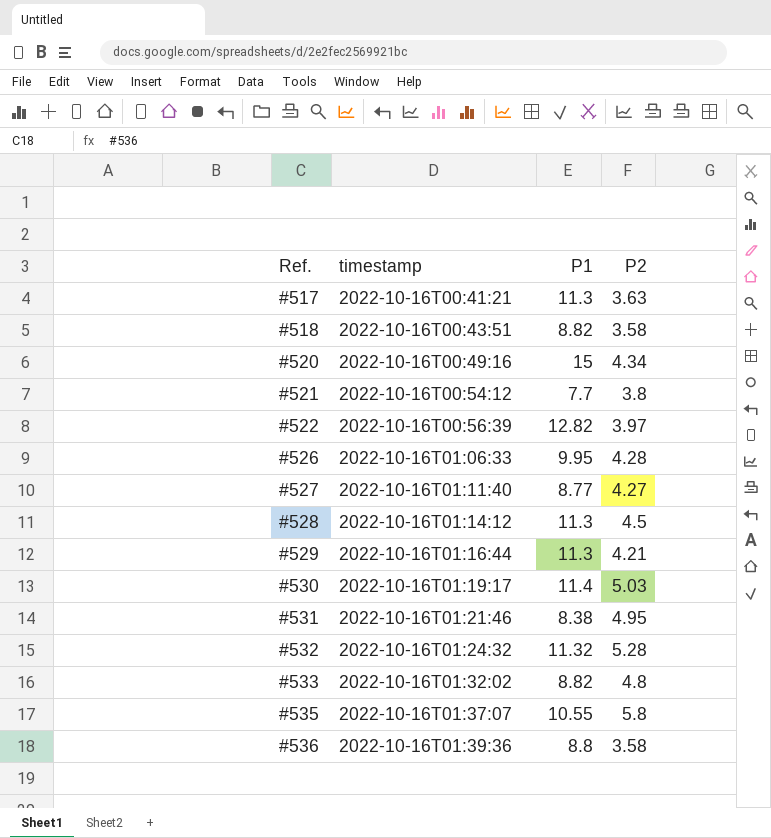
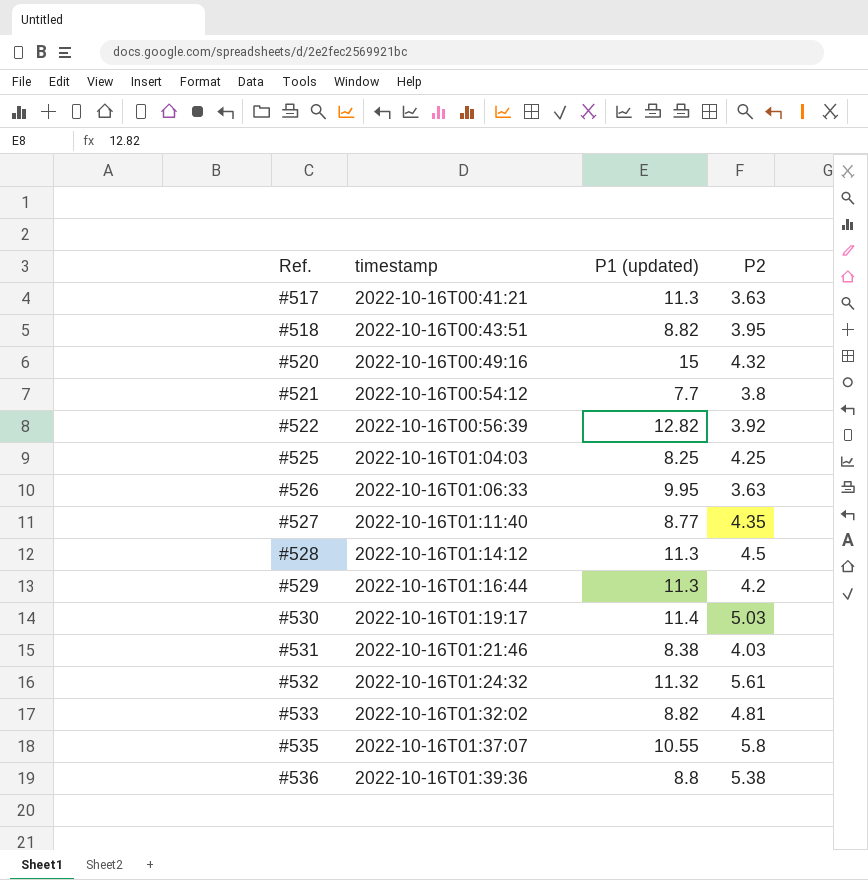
column name: P1 -> P1 (updated)
#518 | P2: 3.58 -> 3.95
#520 | P2: 4.34 -> 4.32
#522 | P2: 3.97 -> 3.92
row #525: none -> 2022-10-16T01:04:03 | 8.25 | 4.25
#526 | P2: 4.28 -> 3.63
#527 | P2: 4.27 -> 4.35
#529 | P2: 4.21 -> 4.2
#531 | P2: 4.95 -> 4.03
#532 | P2: 5.28 -> 5.61
#533 | P2: 4.8 -> 4.81
#536 | P2: 3.58 -> 5.38

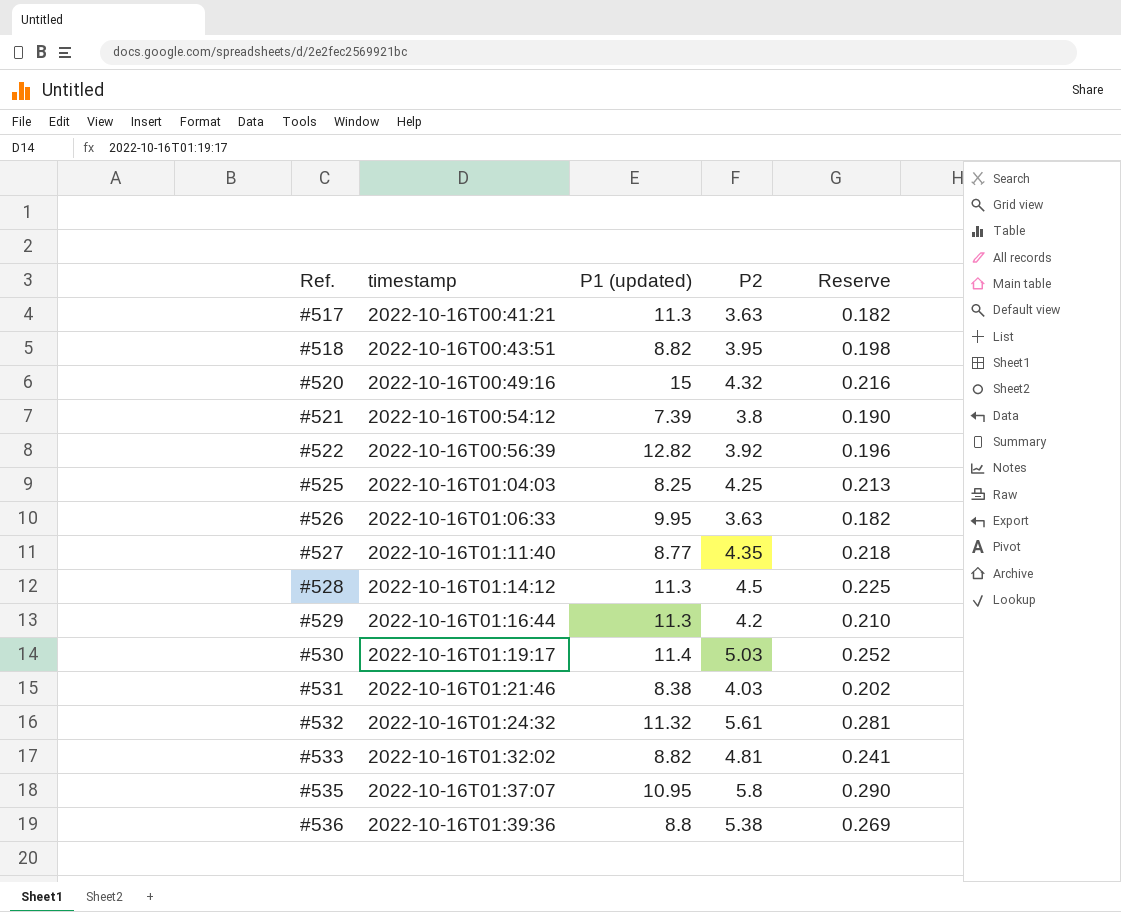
column Reserve | formula: none -> [P2] * 0.05
#521 | P1 (updated): 7.7 -> 7.39
#535 | P1 (updated): 10.55 -> 10.95

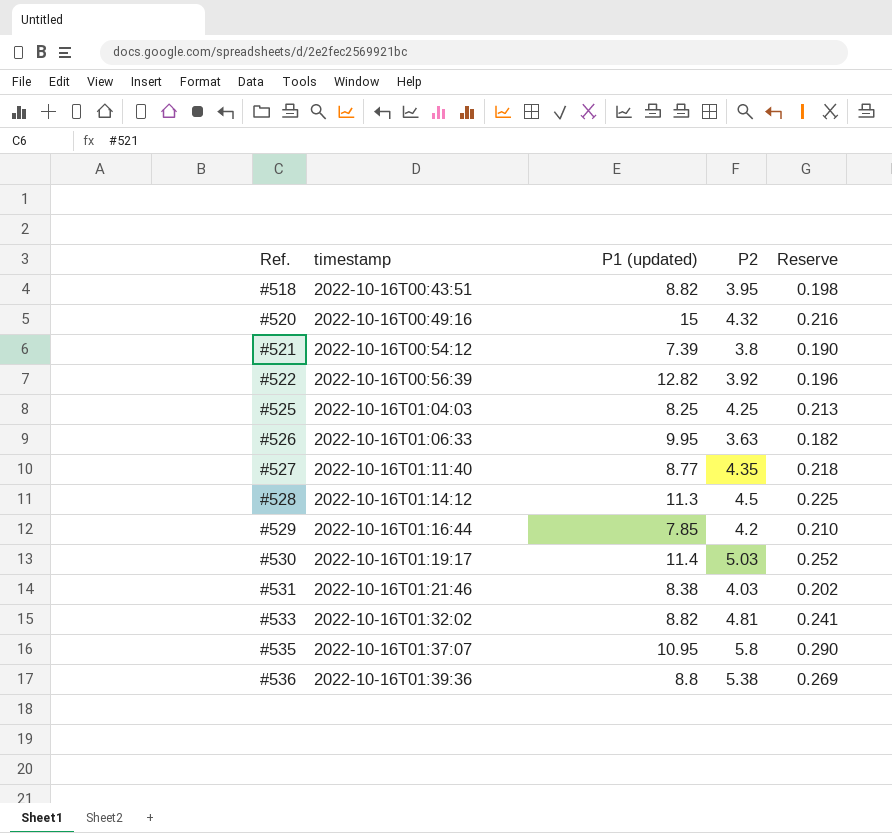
row #517: 2022-10-16T00:41:21 | 11.3 | 3.63 | 0.182 -> none
row #532: 2022-10-16T01:24:32 | 11.32 | 5.61 | 0.281 -> none
#529 | P1 (updated): 11.3 -> 7.85

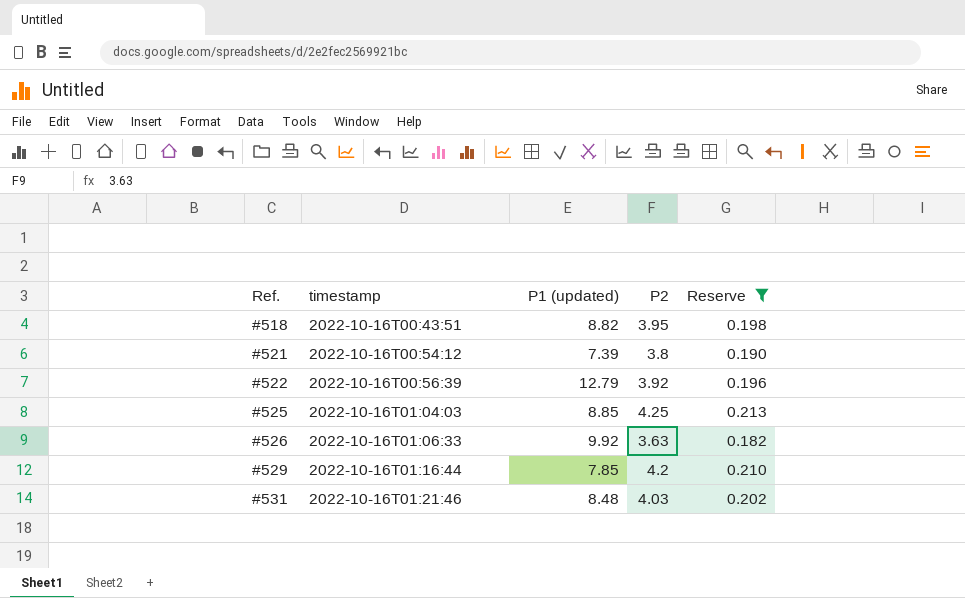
filter: none -> Reserve <= 0.213
#522 | P1 (updated): 12.82 -> 12.79
#525 | P1 (updated): 8.25 -> 8.85
#526 | P1 (updated): 9.95 -> 9.92
#531 | P1 (updated): 8.38 -> 8.48

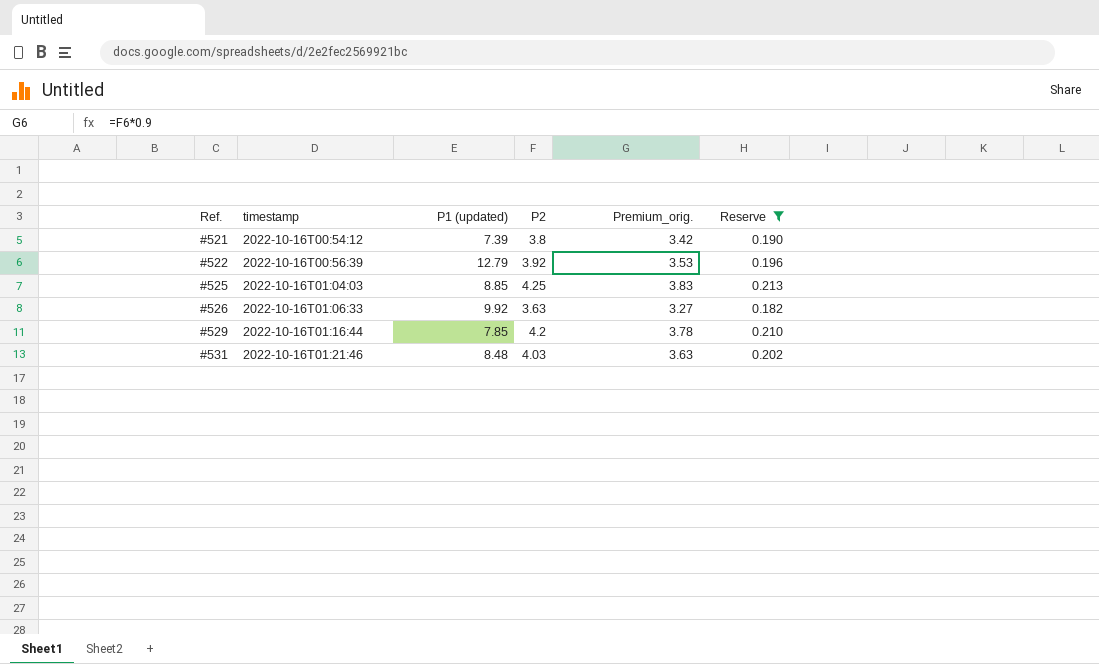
column Premium_orig. | formula: none -> [P2] * 0.9
row #518: 2022-10-16T00:43:51 | 8.82 | 3.95 | 0.198 -> none

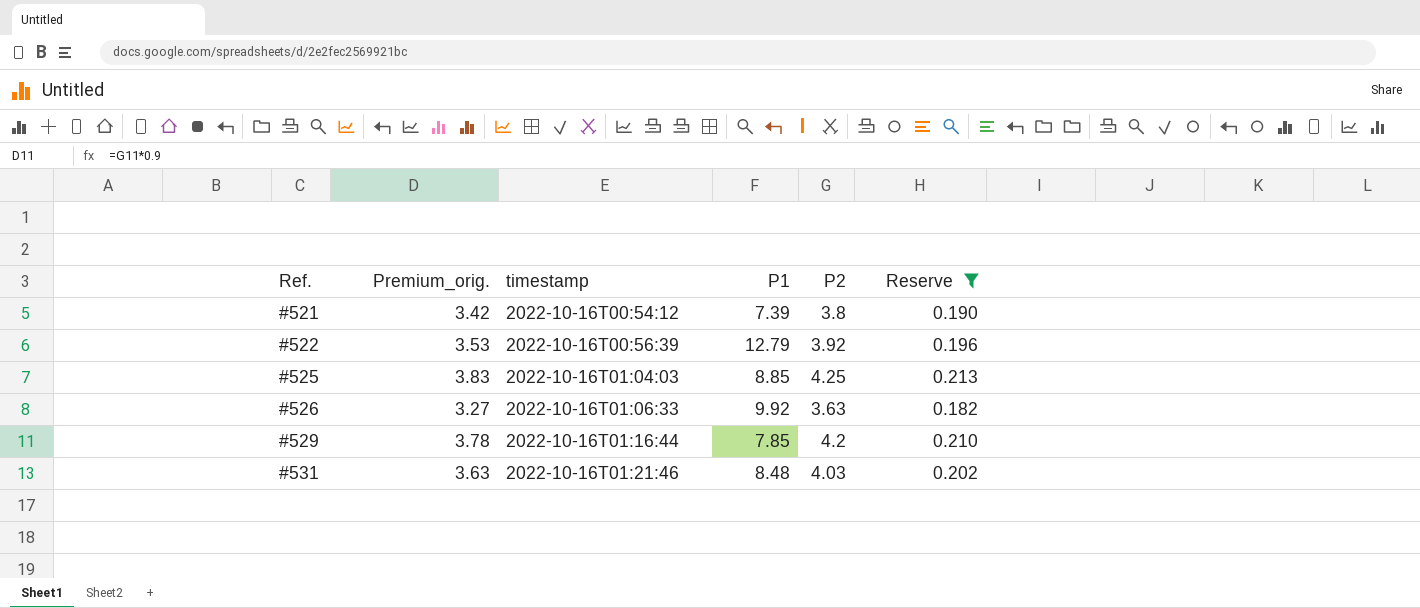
column Premium_orig. | position: 5 -> 2
column name: P1 (updated) -> P1

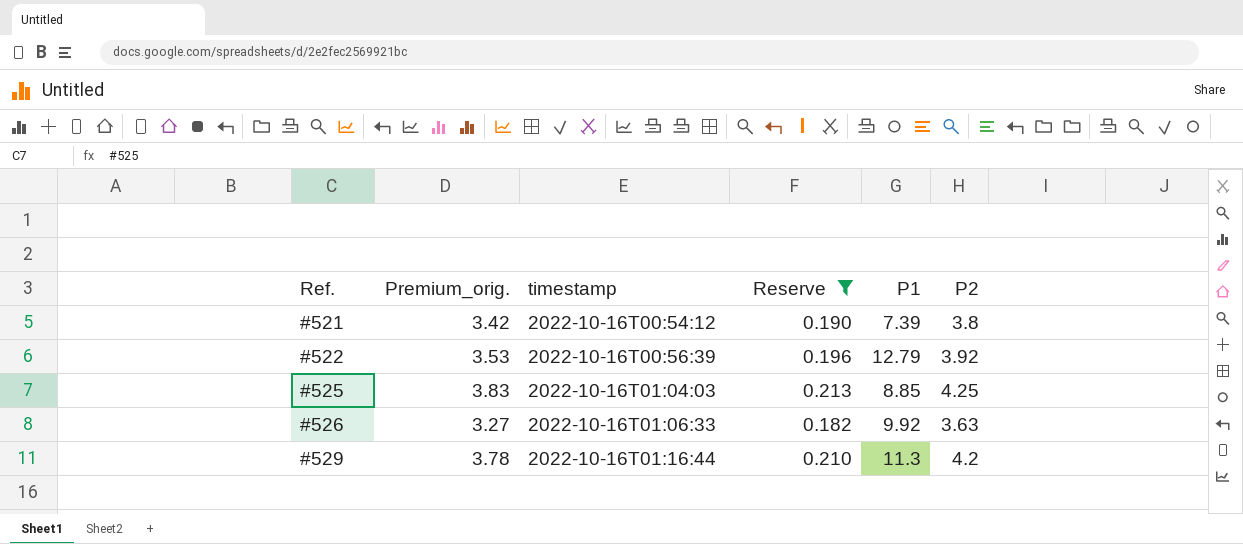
column Reserve | position: 6 -> 4
row #531: 3.63 | 2022-10-16T01:21:46 | 8.48 | 4.03 | 0.202 -> none
#529 | P1: 7.85 -> 11.3

